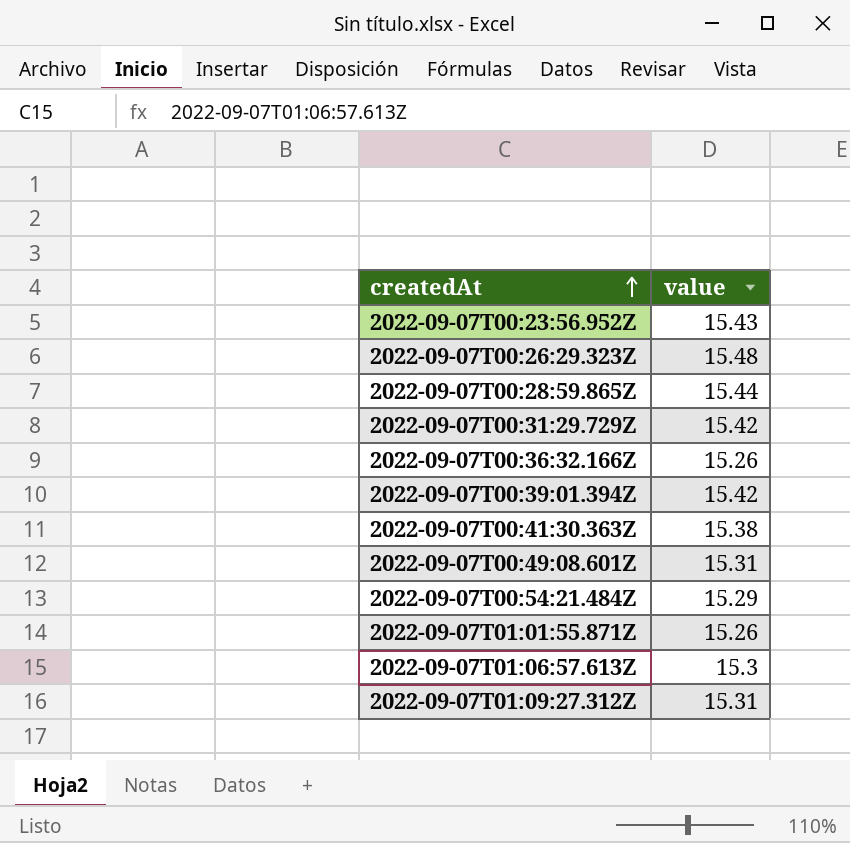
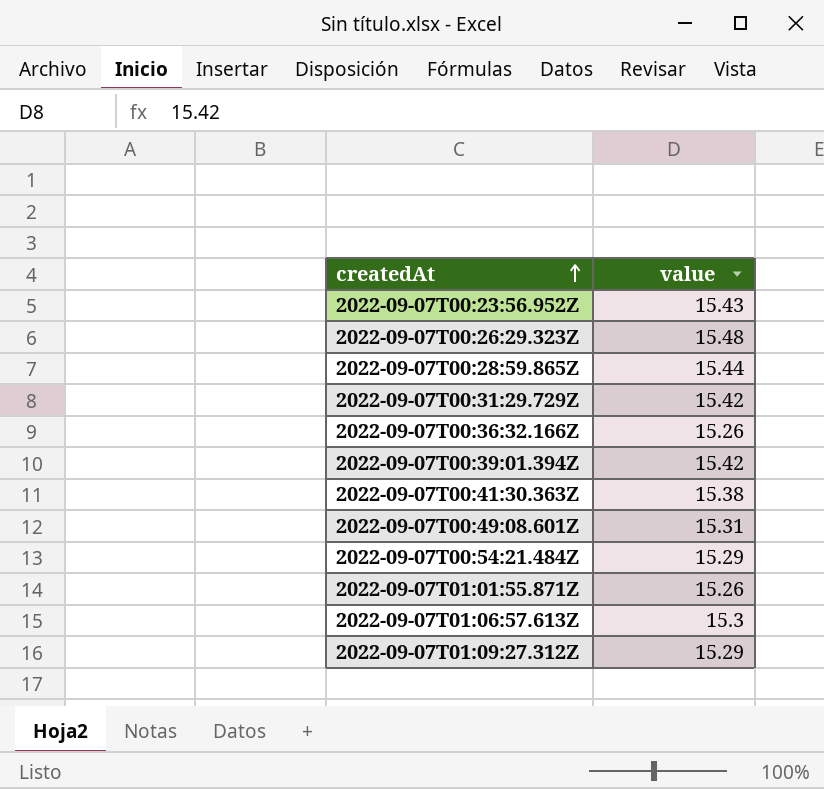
2022-09-07T01:09:27.312Z | value: 15.31 -> 15.29

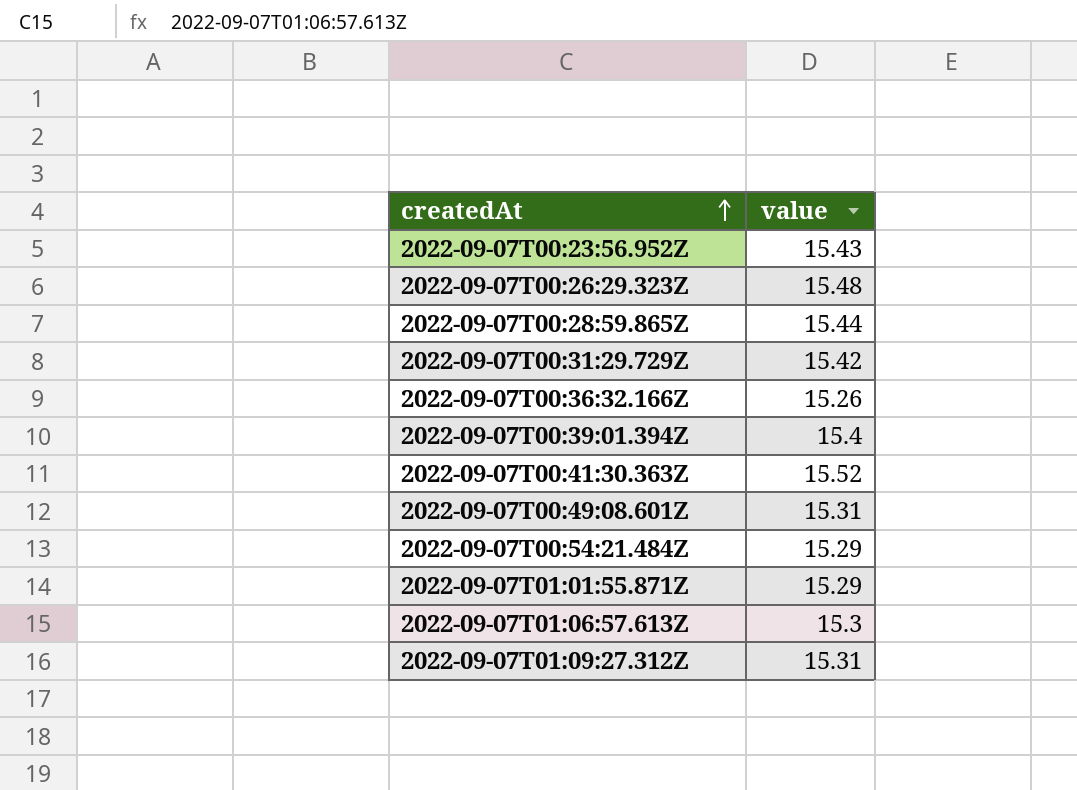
2022-09-07T00:39:01.394Z | value: 15.42 -> 15.4
2022-09-07T00:41:30.363Z | value: 15.38 -> 15.52
2022-09-07T01:01:55.871Z | value: 15.26 -> 15.29
2022-09-07T01:09:27.312Z | value: 15.29 -> 15.31

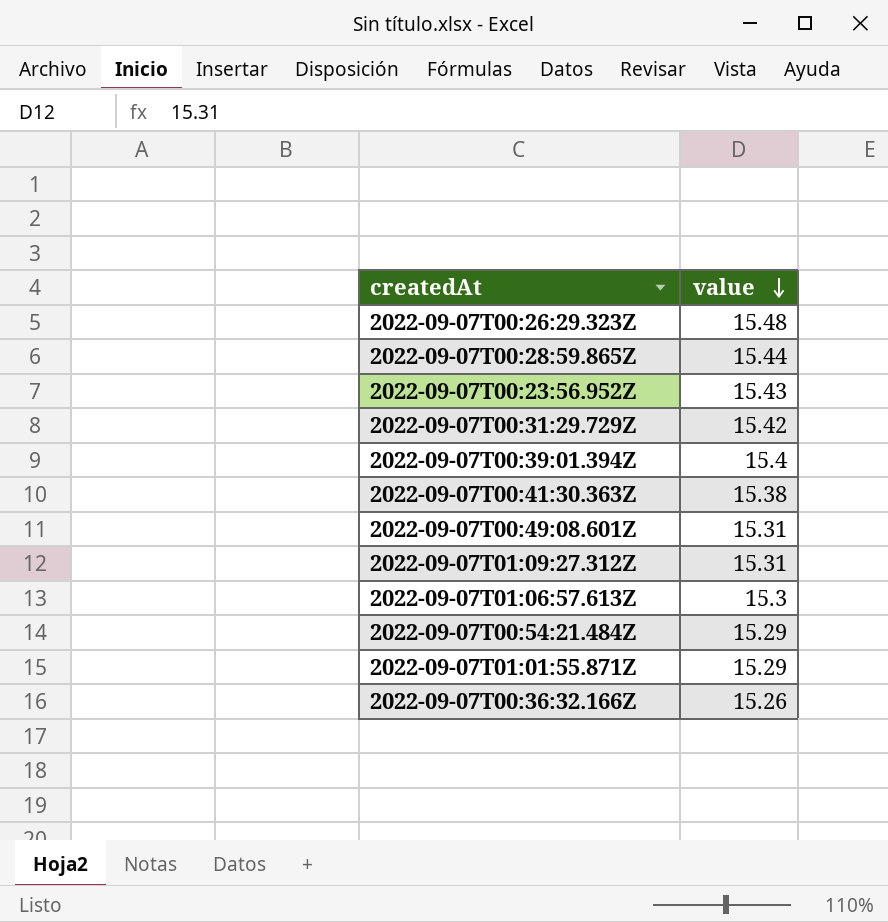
row order: createdAt ascending -> value descending
2022-09-07T00:41:30.363Z | value: 15.52 -> 15.38

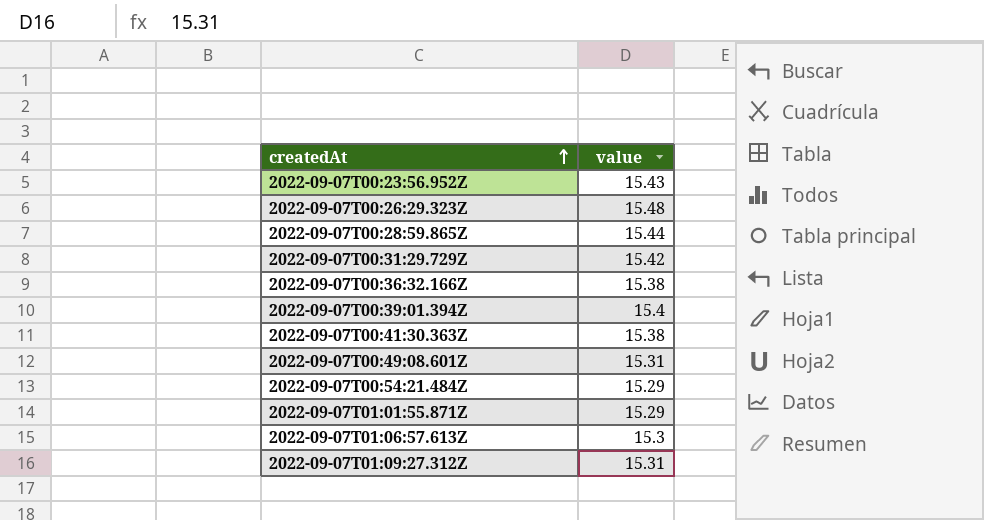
row order: value descending -> createdAt ascending
2022-09-07T00:36:32.166Z | value: 15.26 -> 15.38

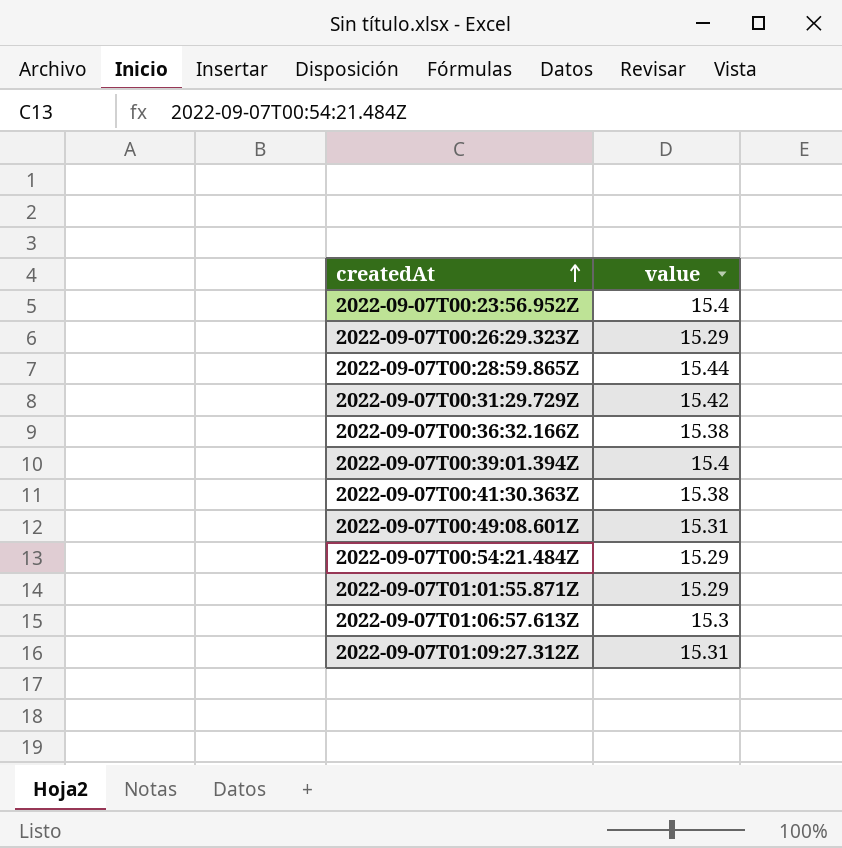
2022-09-07T00:23:56.952Z | value: 15.43 -> 15.4
2022-09-07T00:26:29.323Z | value: 15.48 -> 15.29

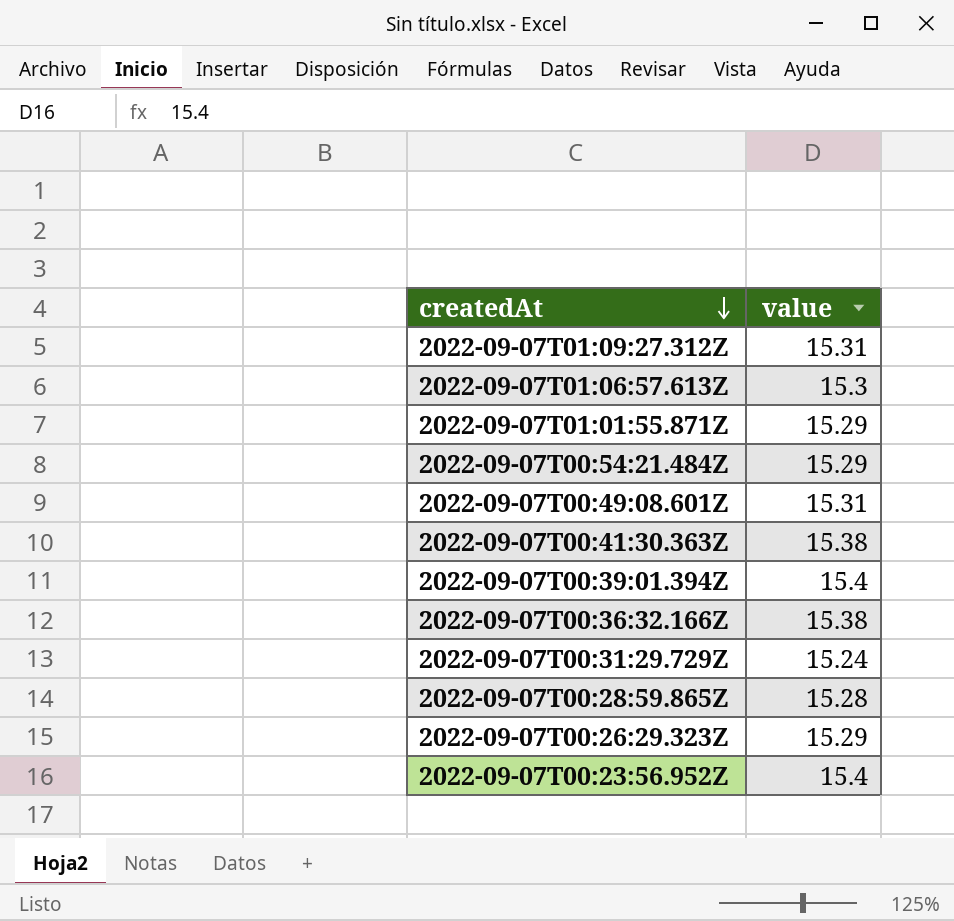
row order: createdAt ascending -> createdAt descending
2022-09-07T00:31:29.729Z | value: 15.42 -> 15.24
2022-09-07T00:28:59.865Z | value: 15.44 -> 15.28

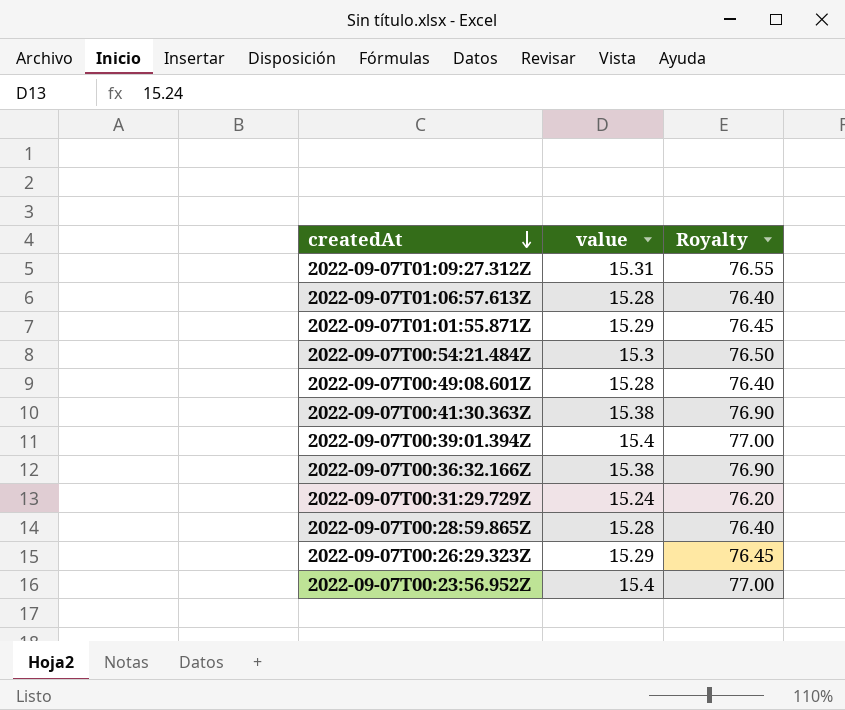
column Royalty | formula: none -> [value] * 5
2022-09-07T01:06:57.613Z | value: 15.3 -> 15.28
2022-09-07T00:54:21.484Z | value: 15.29 -> 15.3
2022-09-07T00:49:08.601Z | value: 15.31 -> 15.28

